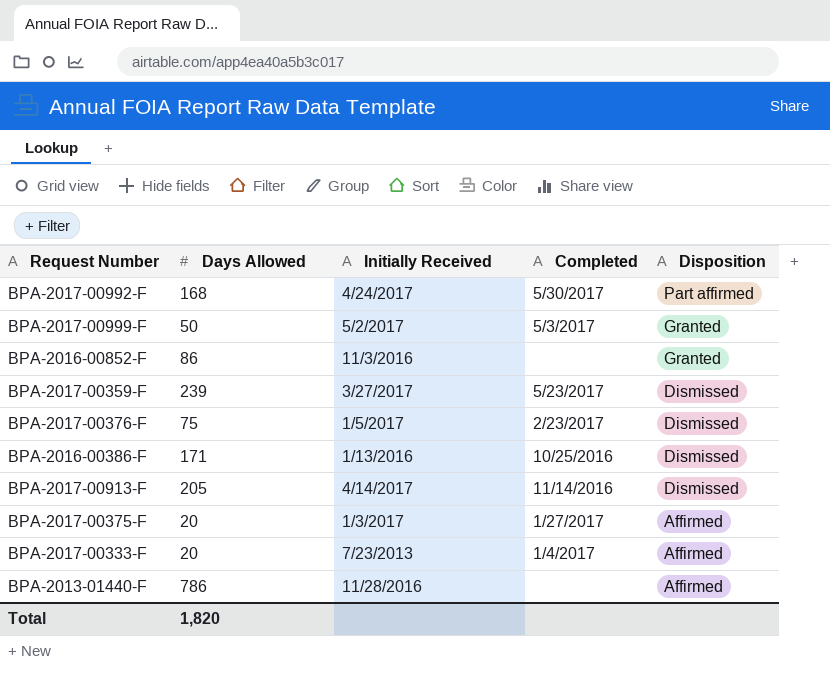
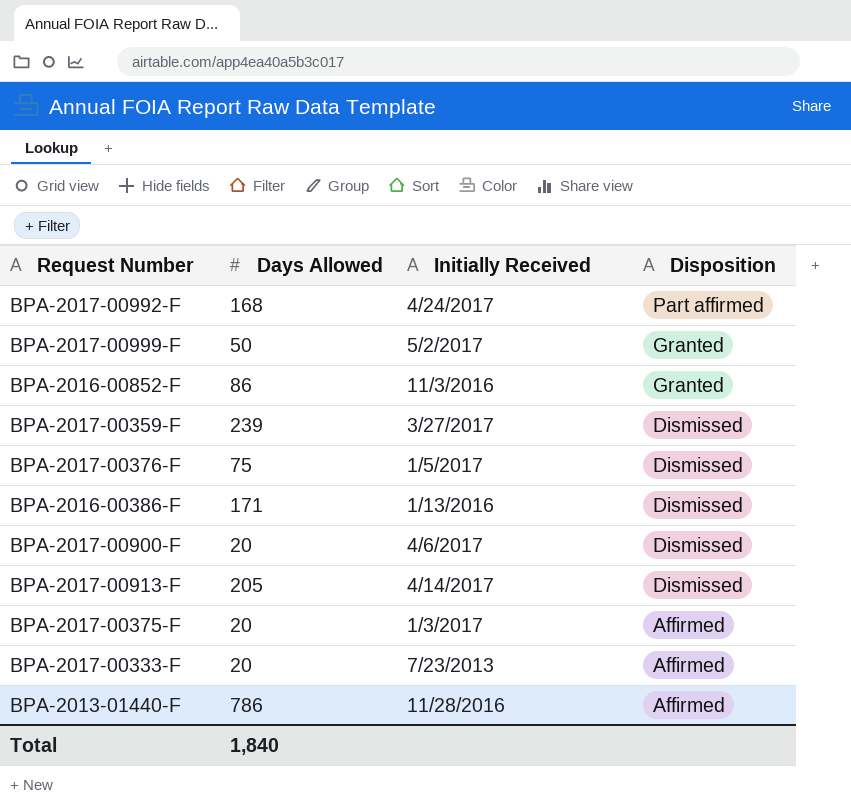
column Completed | position: 4 -> none
row BPA-2017-00900-F: none -> 20 | 4/6/2017 | Dismissed
Total | Days Allowed: 1,820 -> 1,840

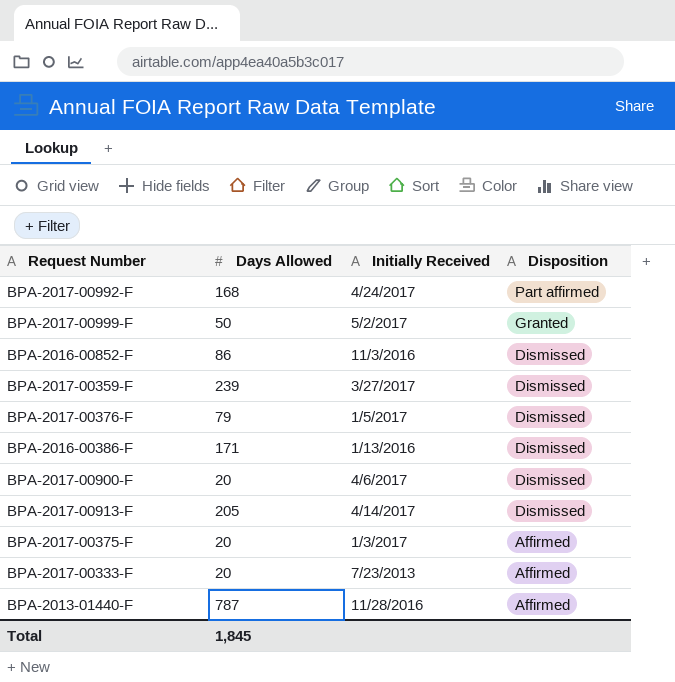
BPA-2016-00852-F | Disposition: Granted -> Dismissed
BPA-2017-00376-F | Days Allowed: 75 -> 79
BPA-2013-01440-F | Days Allowed: 786 -> 787
Total | Days Allowed: 1,840 -> 1,845

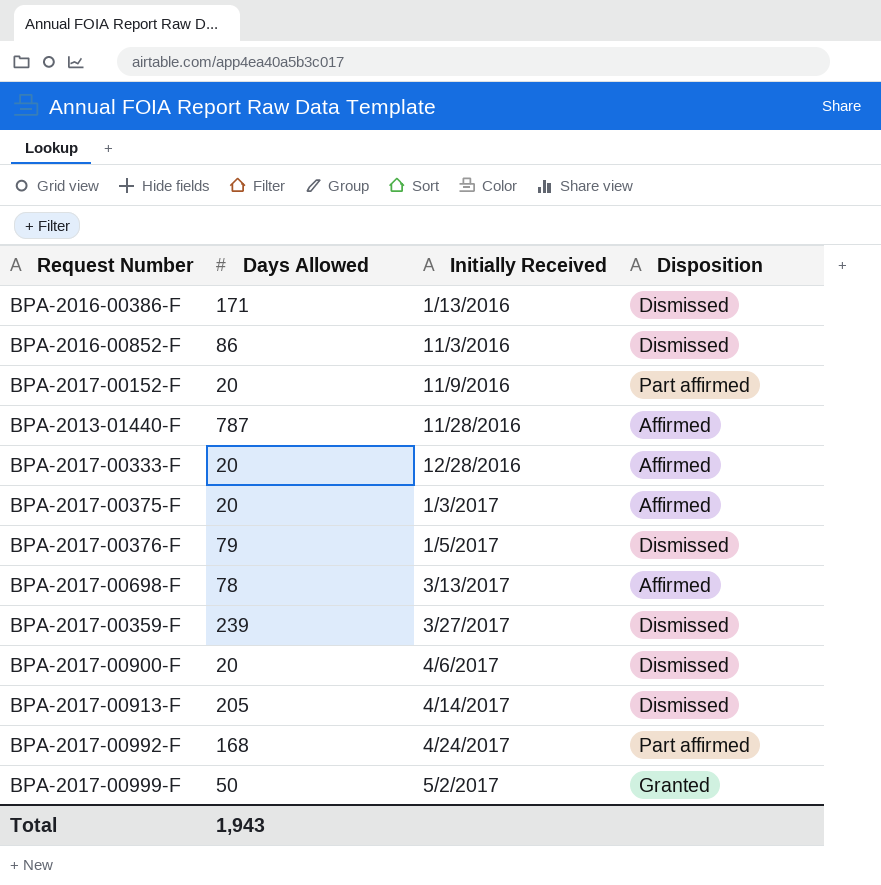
row order: Disposition descending -> Initially Received ascending
row BPA-2017-00152-F: none -> 20 | 11/9/2016 | Part affirmed
BPA-2017-00333-F | Initially Received: 7/23/2013 -> 12/28/2016
row BPA-2017-00698-F: none -> 78 | 3/13/2017 | Affirmed
Total | Days Allowed: 1,845 -> 1,943

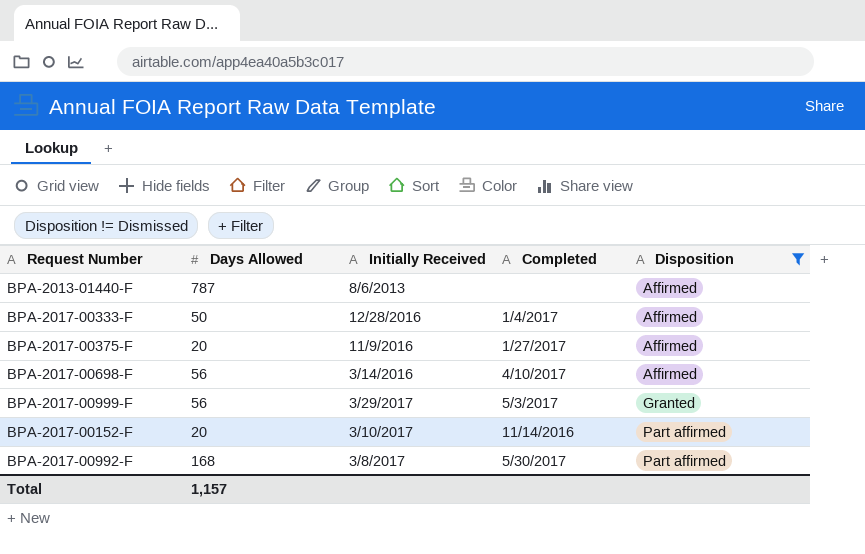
filter: none -> Disposition != Dismissed
row order: Initially Received ascending -> Disposition ascending
column Completed | position: none -> 4
BPA-2013-01440-F | Initially Received: 11/28/2016 -> 8/6/2013
BPA-2017-00333-F | Days Allowed: 20 -> 50
BPA-2017-00375-F | Initially Received: 1/3/2017 -> 11/9/2016
BPA-2017-00698-F | Days Allowed: 78 -> 56
BPA-2017-00698-F | Initially Received: 3/13/2017 -> 3/14/2016
BPA-2017-00999-F | Days Allowed: 50 -> 56
BPA-2017-00999-F | Initially Received: 5/2/2017 -> 3/29/2017
BPA-2017-00152-F | Initially Received: 11/9/2016 -> 3/10/2017
BPA-2017-00992-F | Initially Received: 4/24/2017 -> 3/8/2017
Total | Days Allowed: 1,943 -> 1,157

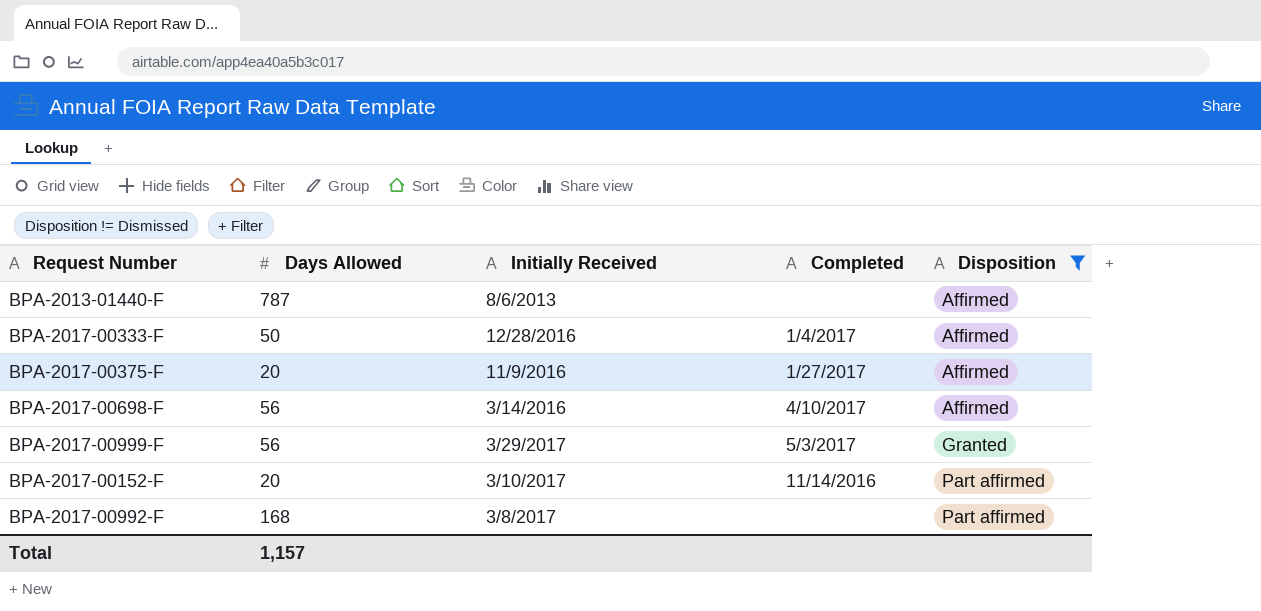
BPA-2017-00992-F | Completed: 5/30/2017 -> none

